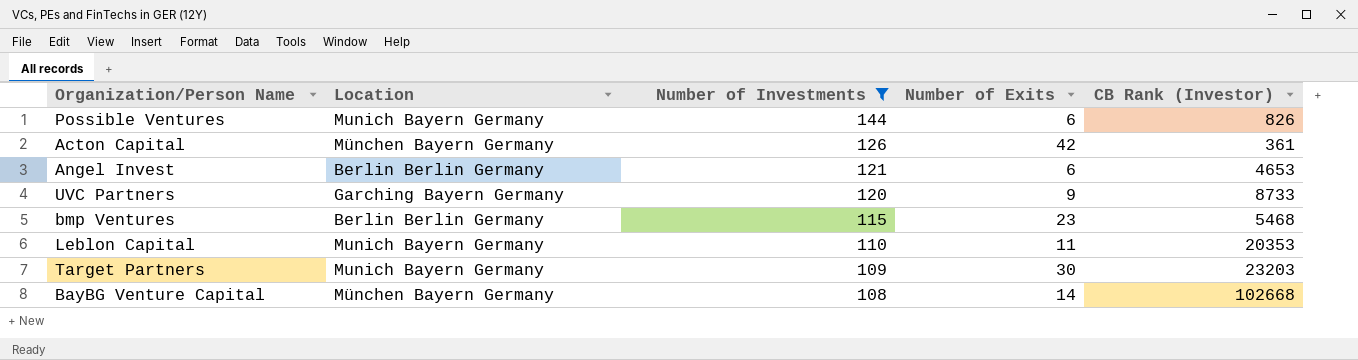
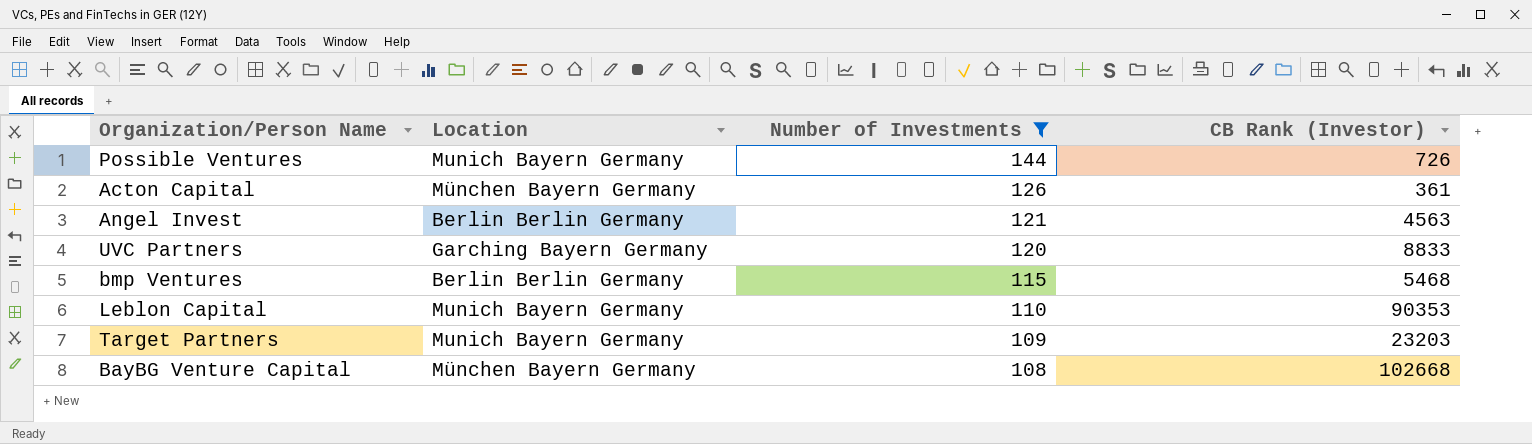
column Number of Exits | position: 4 -> none
Possible Ventures | CB Rank (Investor): 826 -> 726
Angel Invest | CB Rank (Investor): 4653 -> 4563
UVC Partners | CB Rank (Investor): 8733 -> 8833
Leblon Capital | CB Rank (Investor): 20353 -> 90353

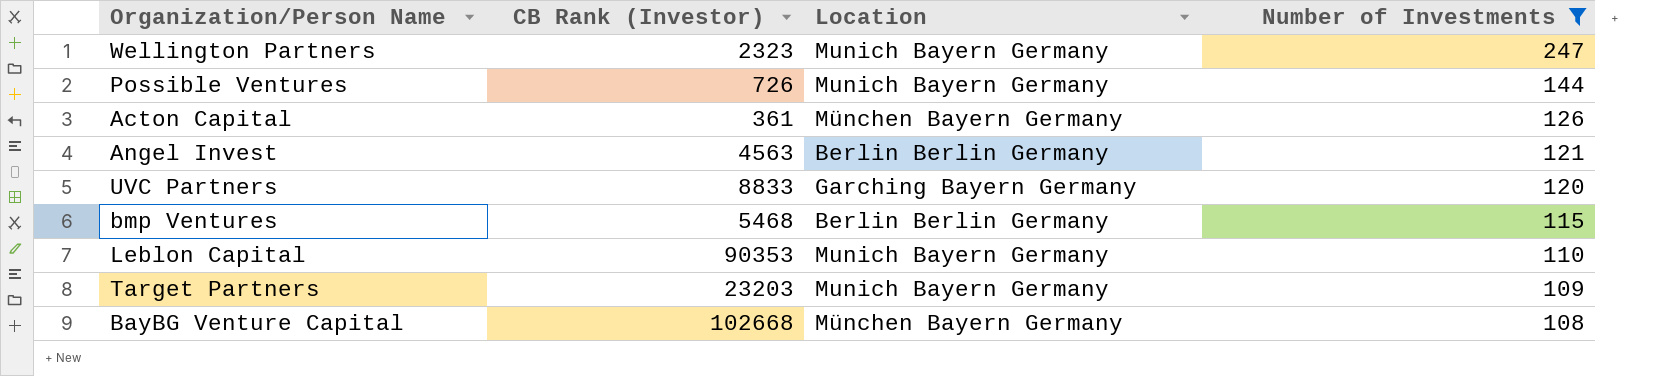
column CB Rank (Investor) | position: 4 -> 2
row Wellington Partners: none -> 2323 | Munich Bayern Germany | 247

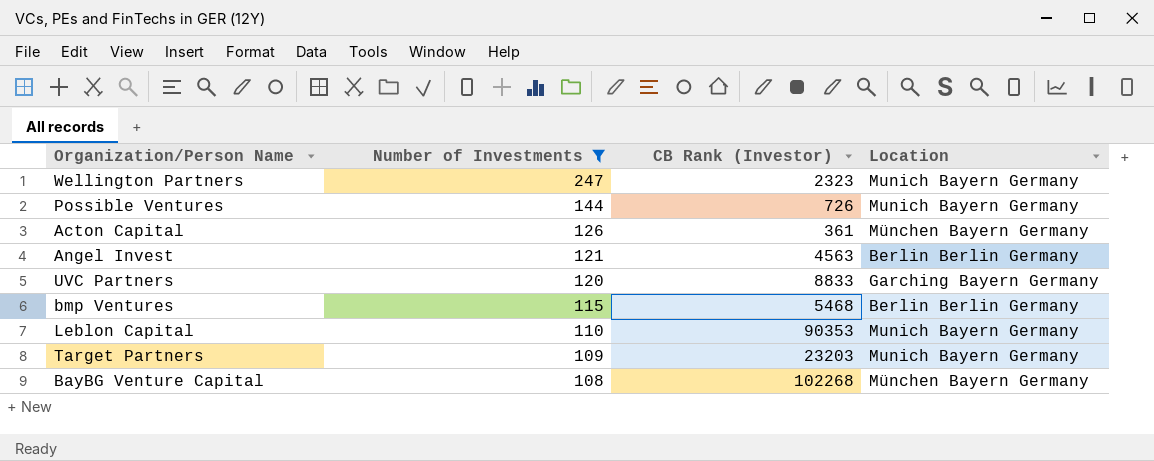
column Number of Investments | position: 4 -> 2
BayBG Venture Capital | CB Rank (Investor): 102668 -> 102268

